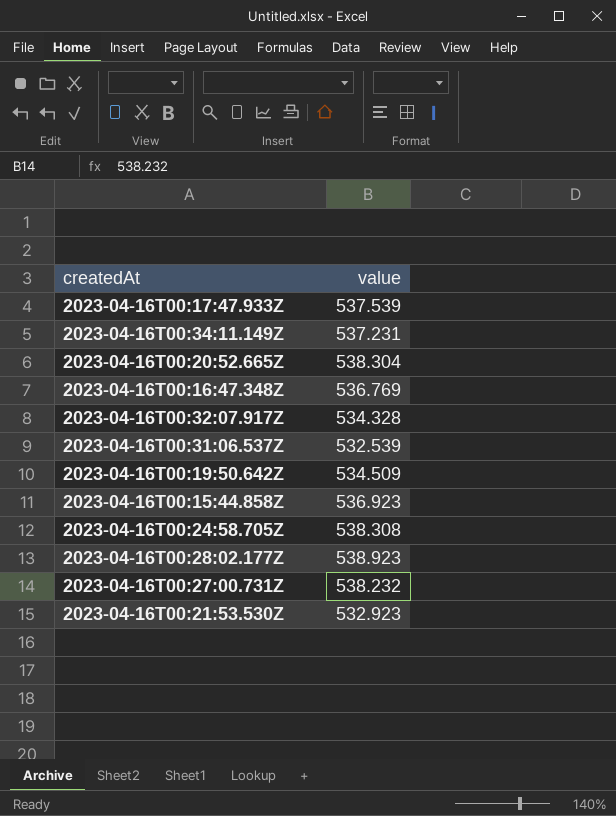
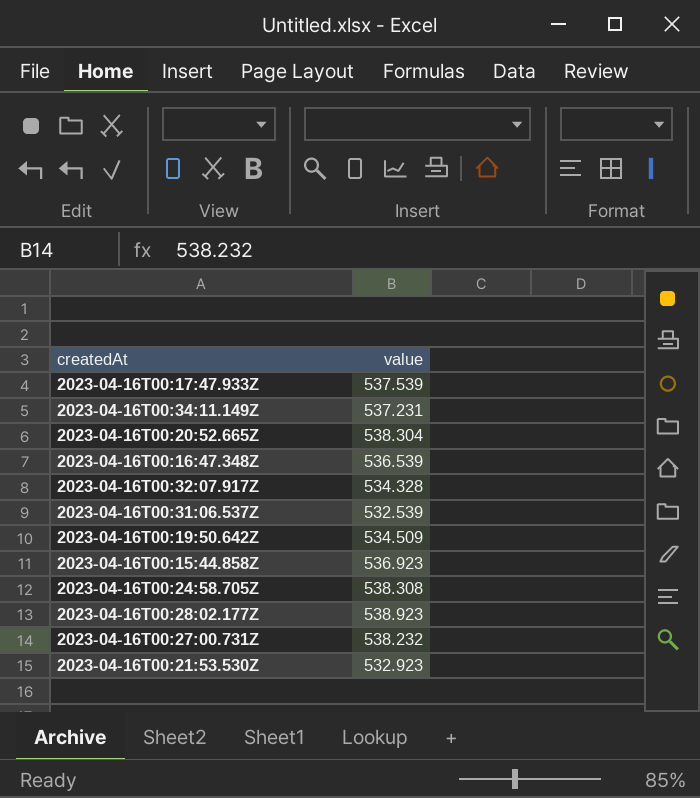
2023-04-16T00:16:47.348Z | value: 536.769 -> 536.539

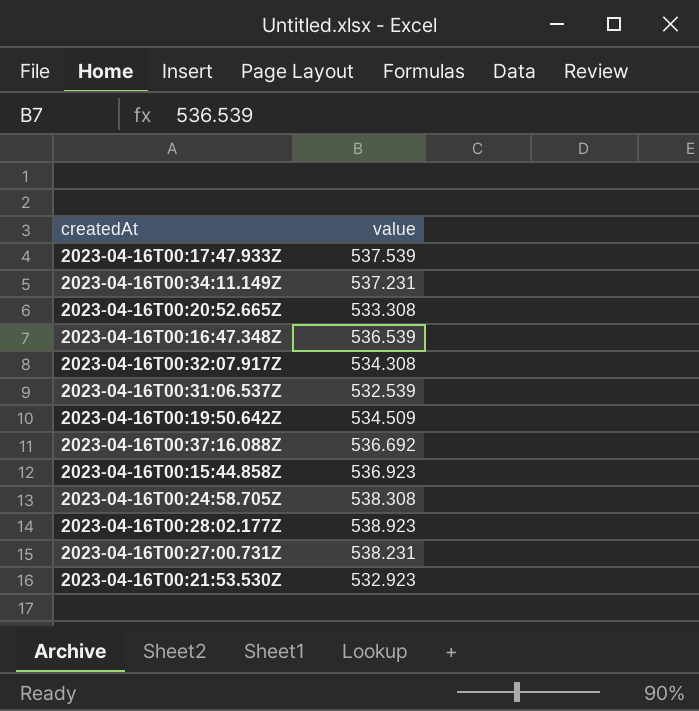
2023-04-16T00:20:52.665Z | value: 538.304 -> 533.308
2023-04-16T00:32:07.917Z | value: 534.328 -> 534.308
row 2023-04-16T00:37:16.088Z: none -> 536.692
2023-04-16T00:27:00.731Z | value: 538.232 -> 538.231

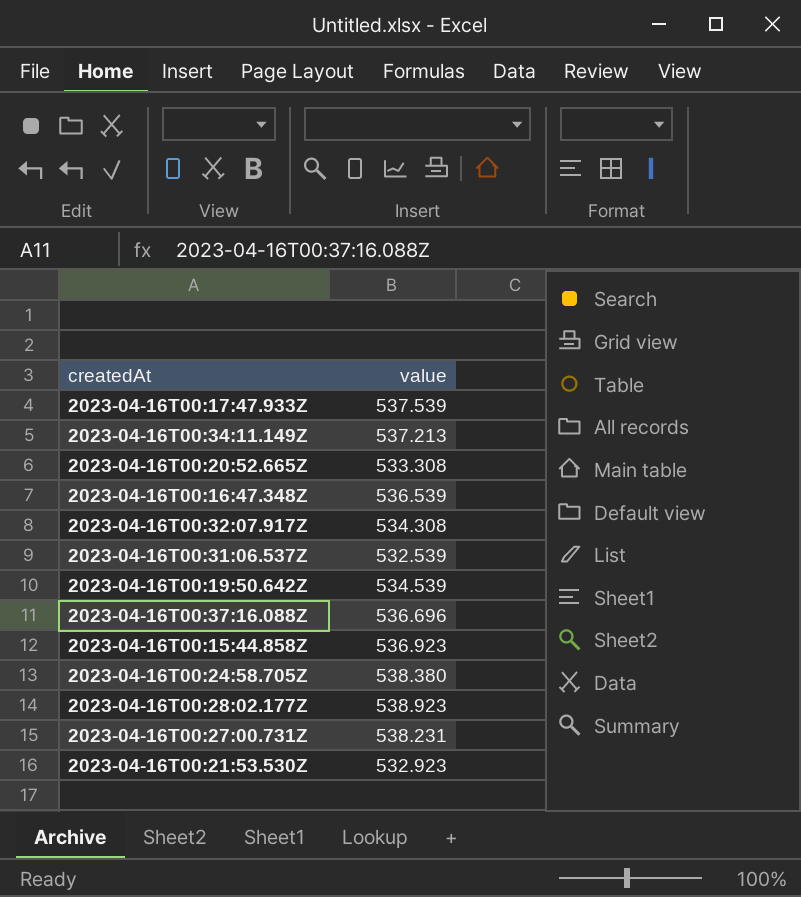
2023-04-16T00:34:11.149Z | value: 537.231 -> 537.213
2023-04-16T00:19:50.642Z | value: 534.509 -> 534.539
2023-04-16T00:37:16.088Z | value: 536.692 -> 536.696
2023-04-16T00:24:58.705Z | value: 538.308 -> 538.380

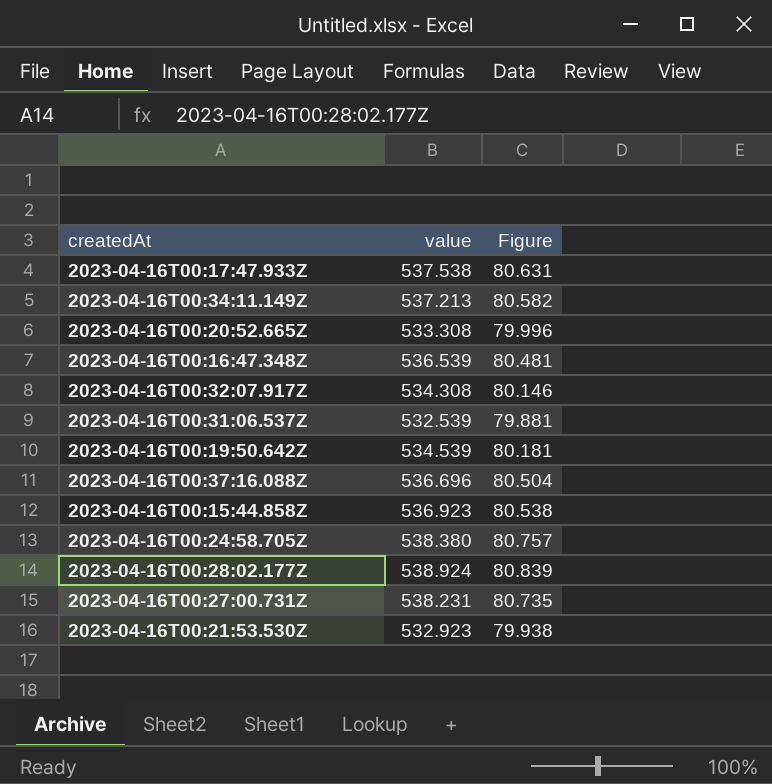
column Figure | formula: none -> [value] * 0.15
2023-04-16T00:17:47.933Z | value: 537.539 -> 537.538
2023-04-16T00:28:02.177Z | value: 538.923 -> 538.924

